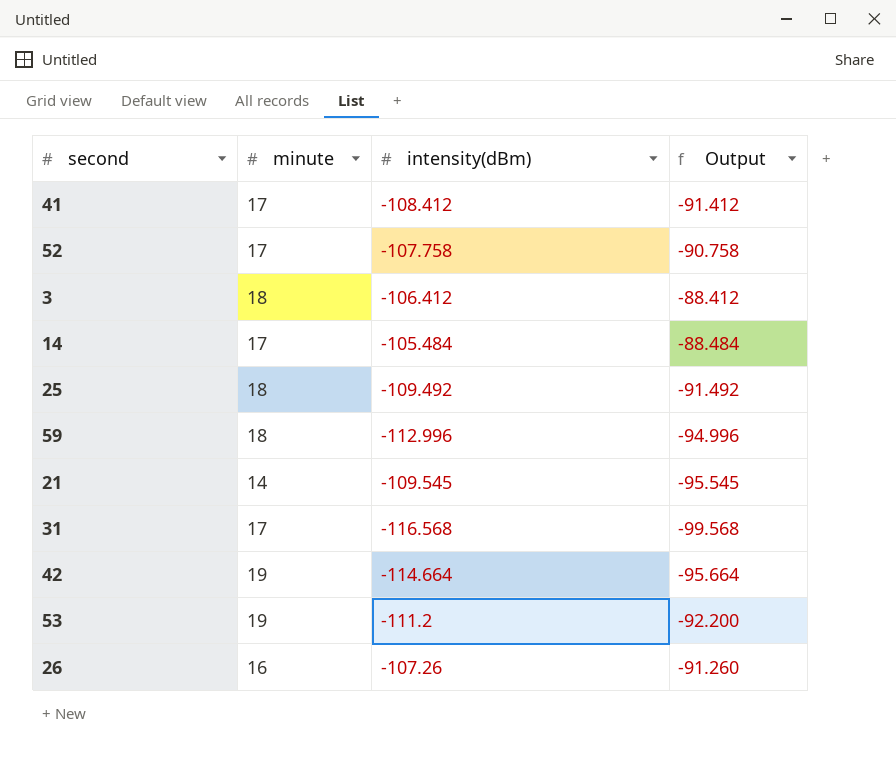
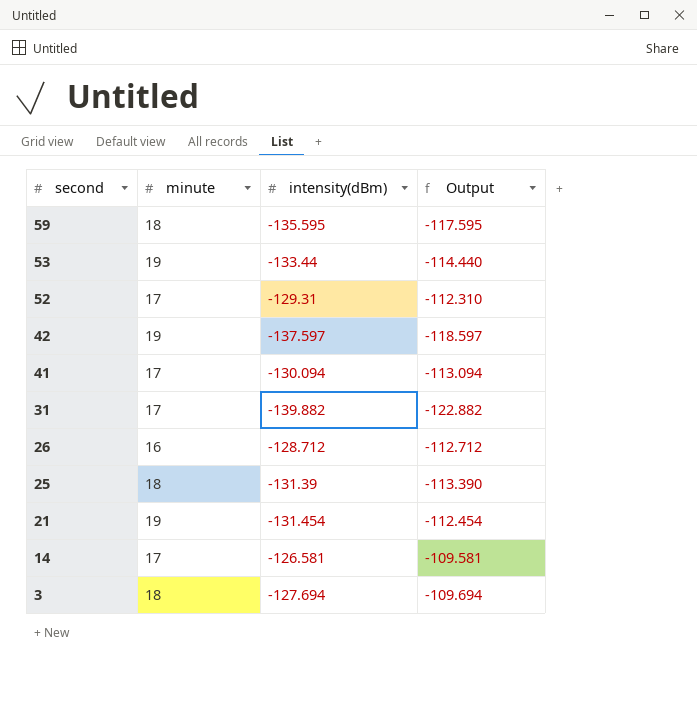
row order: none -> second descending
59 | intensity(dBm): -112.996 -> -135.595
59 | Output: -94.996 -> -117.595
53 | intensity(dBm): -111.2 -> -133.44
53 | Output: -92.200 -> -114.440
52 | intensity(dBm): -107.758 -> -129.31
52 | Output: -90.758 -> -112.310
42 | intensity(dBm): -114.664 -> -137.597
42 | Output: -95.664 -> -118.597
41 | intensity(dBm): -108.412 -> -130.094
41 | Output: -91.412 -> -113.094
31 | intensity(dBm): -116.568 -> -139.882
31 | Output: -99.568 -> -122.882
26 | intensity(dBm): -107.26 -> -128.712
26 | Output: -91.260 -> -112.712
25 | intensity(dBm): -109.492 -> -131.39
25 | Output: -91.492 -> -113.390
21 | minute: 14 -> 19
21 | intensity(dBm): -109.545 -> -131.454
21 | Output: -95.545 -> -112.454
14 | intensity(dBm): -105.484 -> -126.581
14 | Output: -88.484 -> -109.581
3 | intensity(dBm): -106.412 -> -127.694
3 | Output: -88.412 -> -109.694

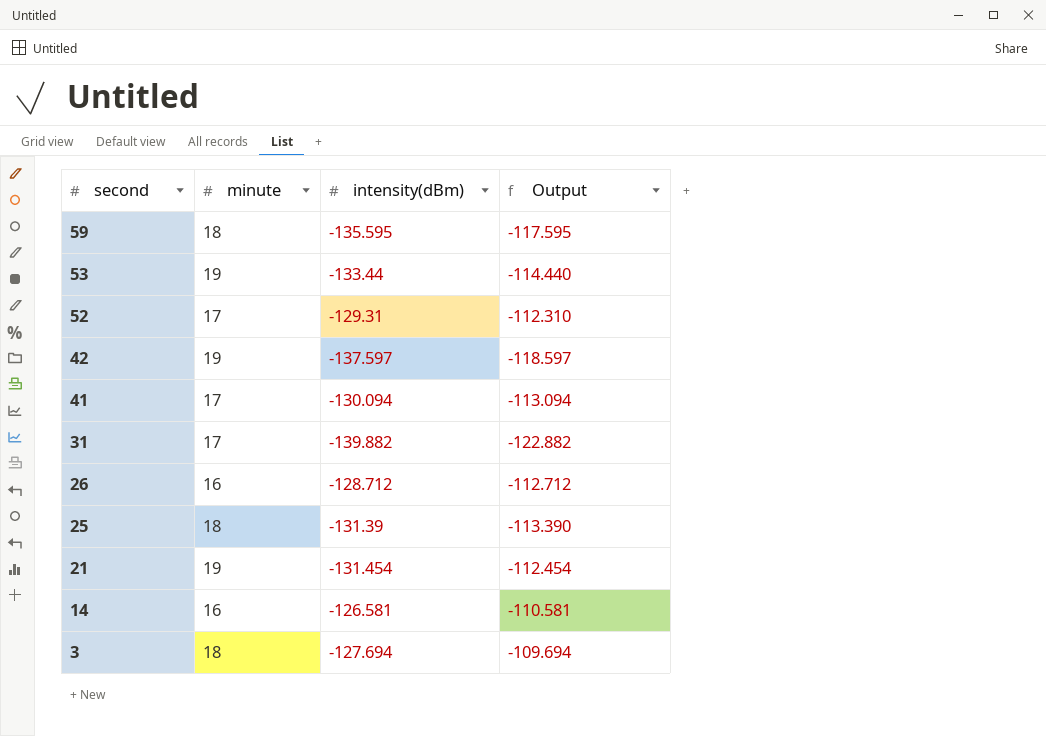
14 | minute: 17 -> 16
14 | Output: -109.581 -> -110.581

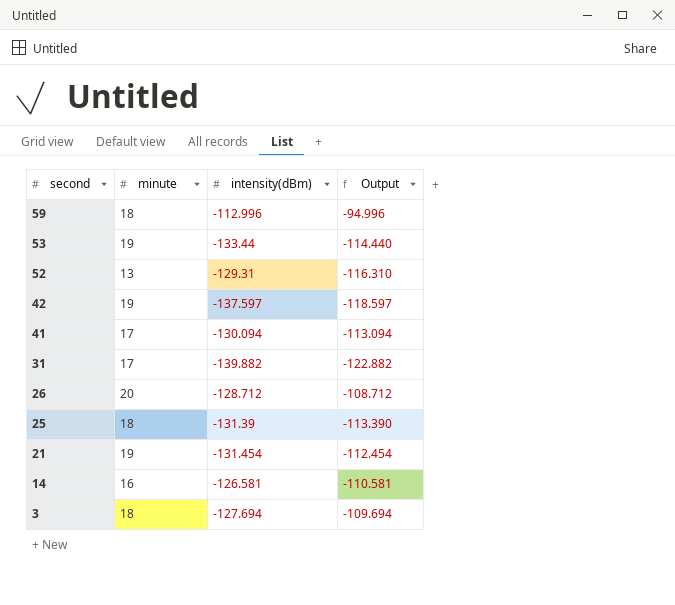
59 | intensity(dBm): -135.595 -> -112.996
59 | Output: -117.595 -> -94.996
52 | minute: 17 -> 13
52 | Output: -112.310 -> -116.310
26 | minute: 16 -> 20
26 | Output: -112.712 -> -108.712

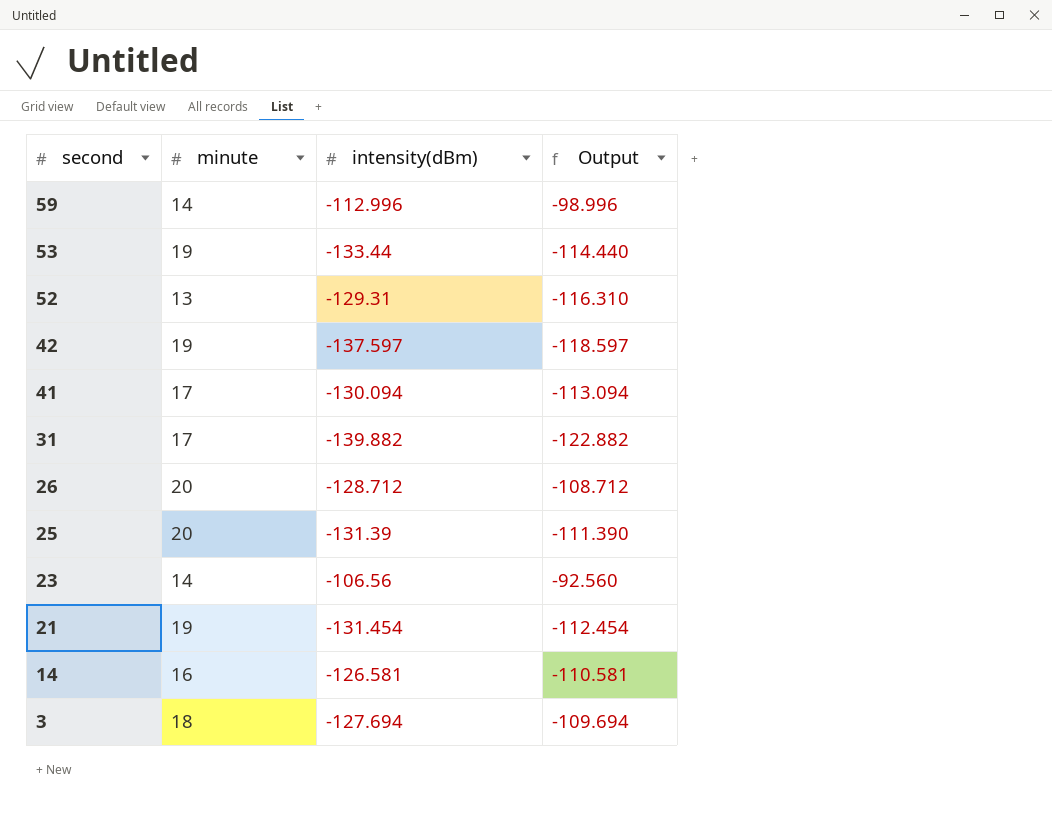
59 | minute: 18 -> 14
59 | Output: -94.996 -> -98.996
25 | minute: 18 -> 20
25 | Output: -113.390 -> -111.390
row 23: none -> 14 | -106.56 | -92.560

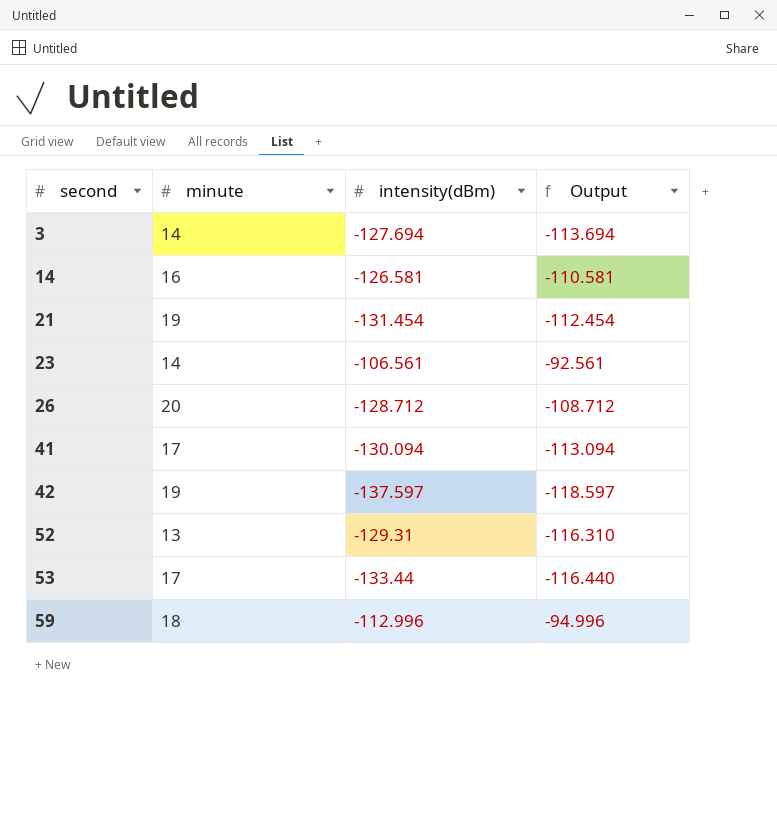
row order: second descending -> second ascending
row 31: 17 | -139.882 | -122.882 -> none
row 25: 20 | -131.39 | -111.390 -> none
3 | minute: 18 -> 14
3 | Output: -109.694 -> -113.694
23 | intensity(dBm): -106.56 -> -106.561
23 | Output: -92.560 -> -92.561
53 | minute: 19 -> 17
53 | Output: -114.440 -> -116.440
59 | minute: 14 -> 18
59 | Output: -98.996 -> -94.996

